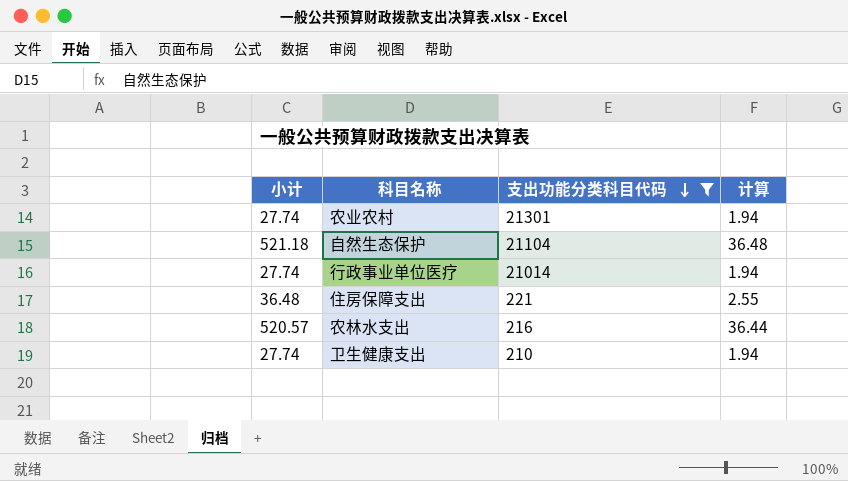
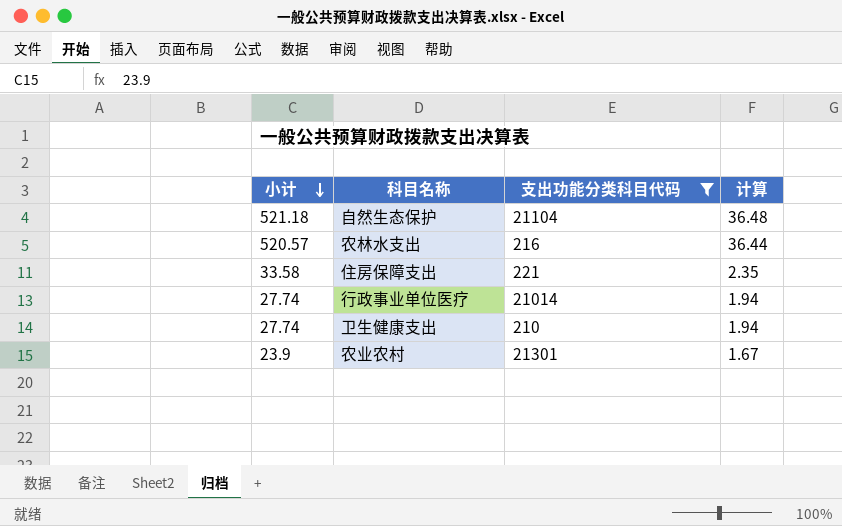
row order: 支出功能分类科目代码 descending -> 小计 descending
住房保障支出 | 小计: 36.48 -> 33.58
住房保障支出 | 计算: 2.55 -> 2.35
农业农村 | 小计: 27.74 -> 23.9
农业农村 | 计算: 1.94 -> 1.67

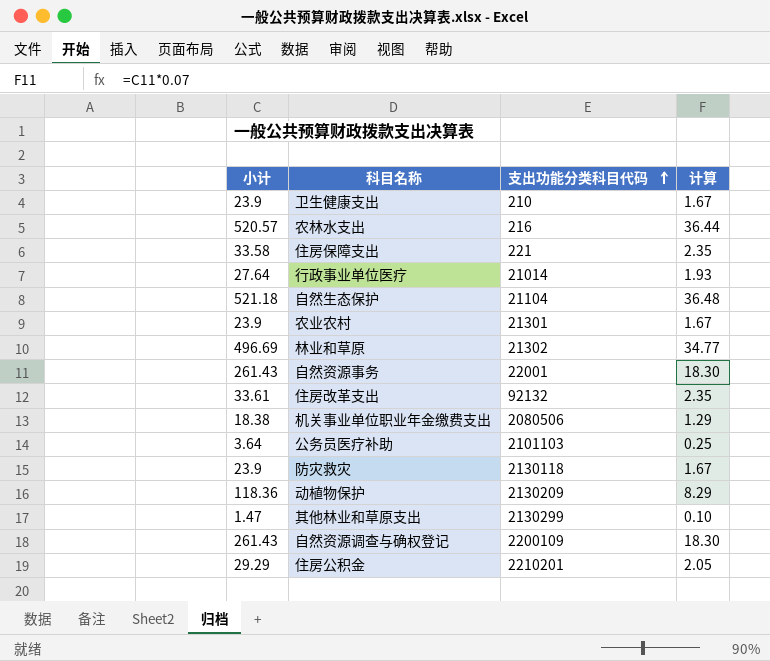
filter: 支出功能分类科目代码 <= 21301 -> none
row order: 小计 descending -> 支出功能分类科目代码 ascending
卫生健康支出 | 小计: 27.74 -> 23.9
卫生健康支出 | 计算: 1.94 -> 1.67
行政事业单位医疗 | 小计: 27.74 -> 27.64
行政事业单位医疗 | 计算: 1.94 -> 1.93

